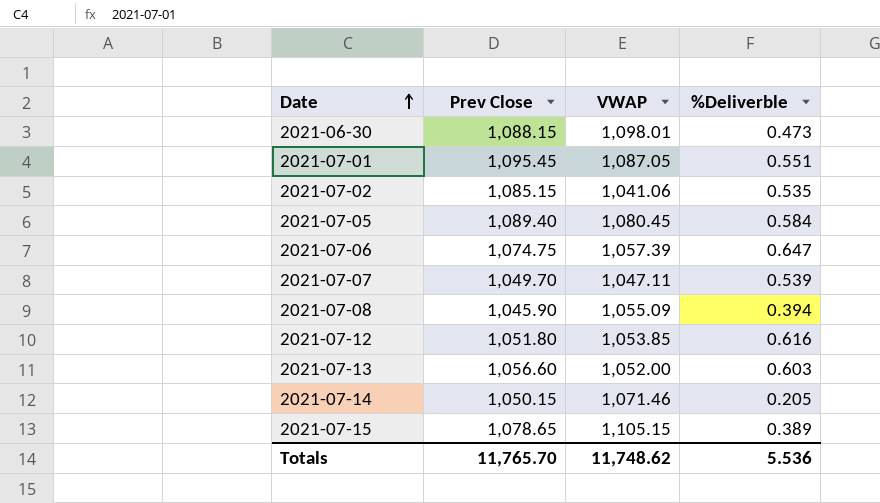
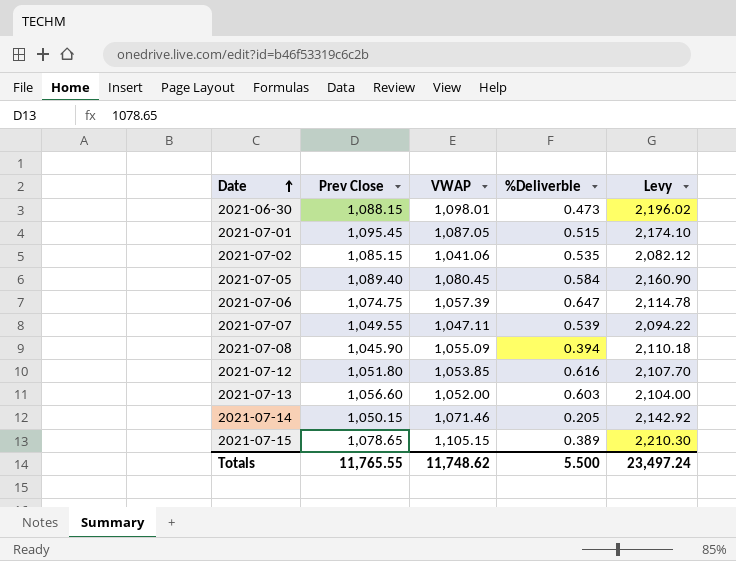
column Levy | formula: none -> [VWAP] * 2
2021-07-01 | %Deliverble: 0.551 -> 0.515
2021-07-07 | Prev Close: 1,049.70 -> 1,049.55
Totals | Prev Close: 11,765.70 -> 11,765.55
Totals | %Deliverble: 5.536 -> 5.500

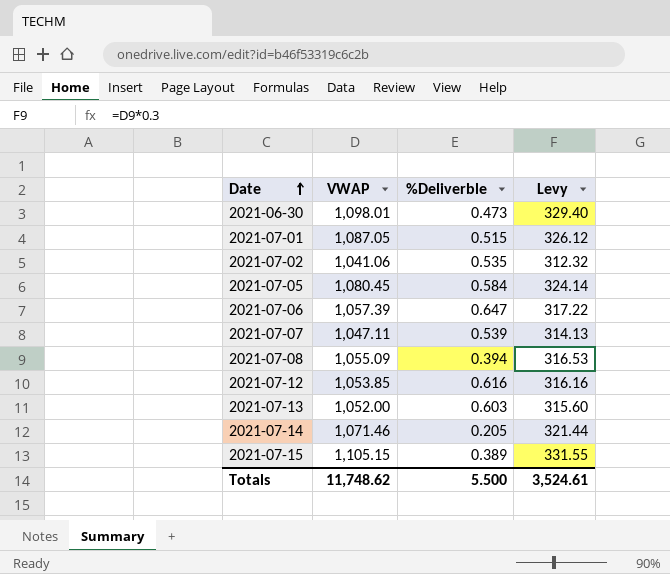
column Prev Close | position: 2 -> none
column Levy | formula: [VWAP] * 2 -> [VWAP] * 0.3
Totals | Levy: 23,497.24 -> 3,524.61

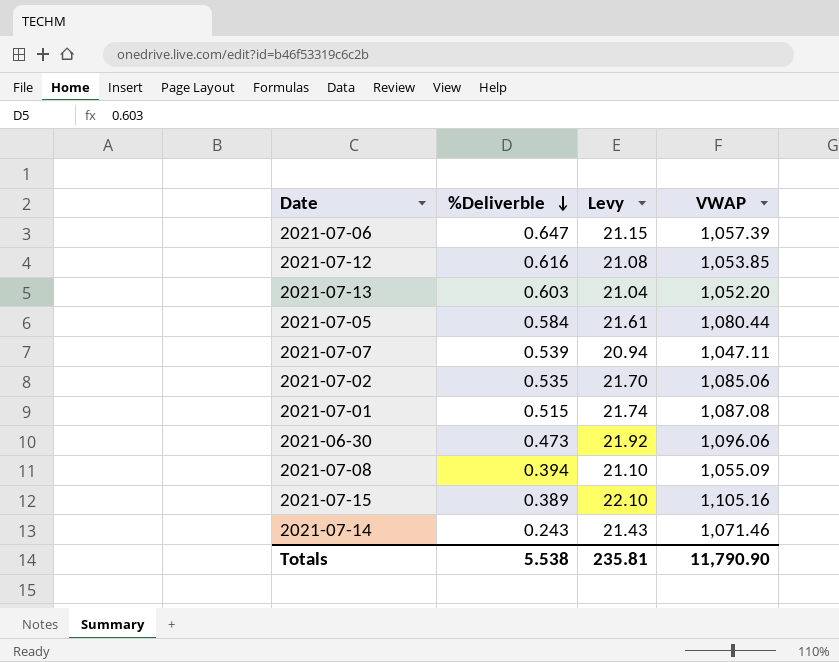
row order: Date ascending -> %Deliverble descending
column Levy | formula: [VWAP] * 0.3 -> [VWAP] * 0.02
column VWAP | position: 2 -> 4
2021-07-13 | VWAP: 1,052.00 -> 1,052.20
2021-07-05 | VWAP: 1,080.45 -> 1,080.44
2021-07-02 | VWAP: 1,041.06 -> 1,085.06
2021-07-01 | VWAP: 1,087.05 -> 1,087.08
2021-06-30 | VWAP: 1,098.01 -> 1,096.06
2021-07-15 | VWAP: 1,105.15 -> 1,105.16
2021-07-14 | %Deliverble: 0.205 -> 0.243
Totals | %Deliverble: 5.500 -> 5.538
Totals | Levy: 3,524.61 -> 235.81
Totals | VWAP: 11,748.62 -> 11,790.90

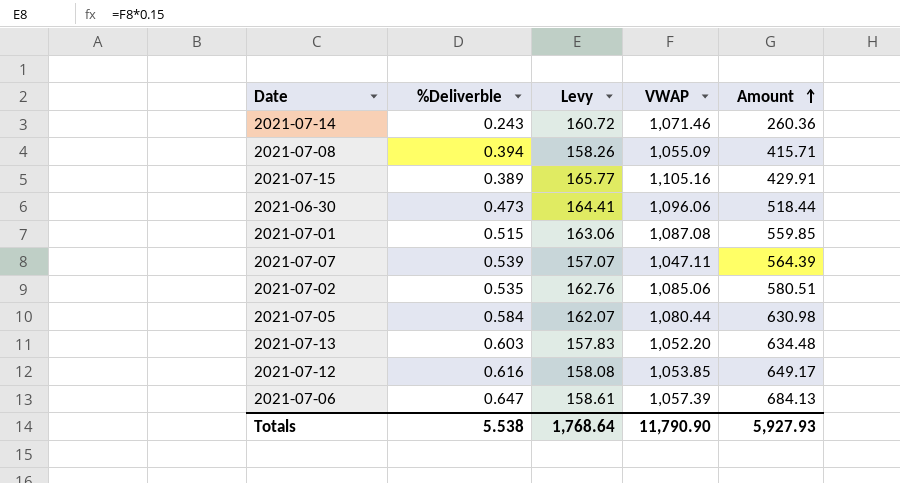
row order: %Deliverble descending -> Amount ascending
column Levy | formula: [VWAP] * 0.02 -> [VWAP] * 0.15
column Amount | formula: none -> [%Deliverble] * [VWAP]
Totals | Levy: 235.81 -> 1,768.64

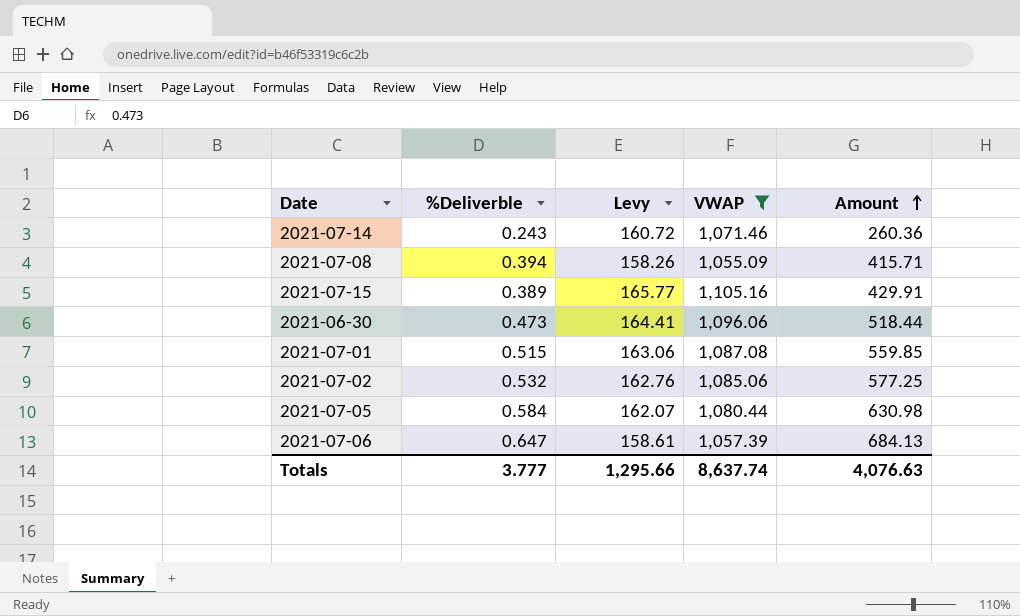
filter: none -> VWAP >= 1,055.09
2021-07-02 | %Deliverble: 0.535 -> 0.532
2021-07-02 | Amount: 580.51 -> 577.25
Totals | %Deliverble: 5.538 -> 3.777
Totals | Levy: 1,768.64 -> 1,295.66
Totals | VWAP: 11,790.90 -> 8,637.74
Totals | Amount: 5,927.93 -> 4,076.63

